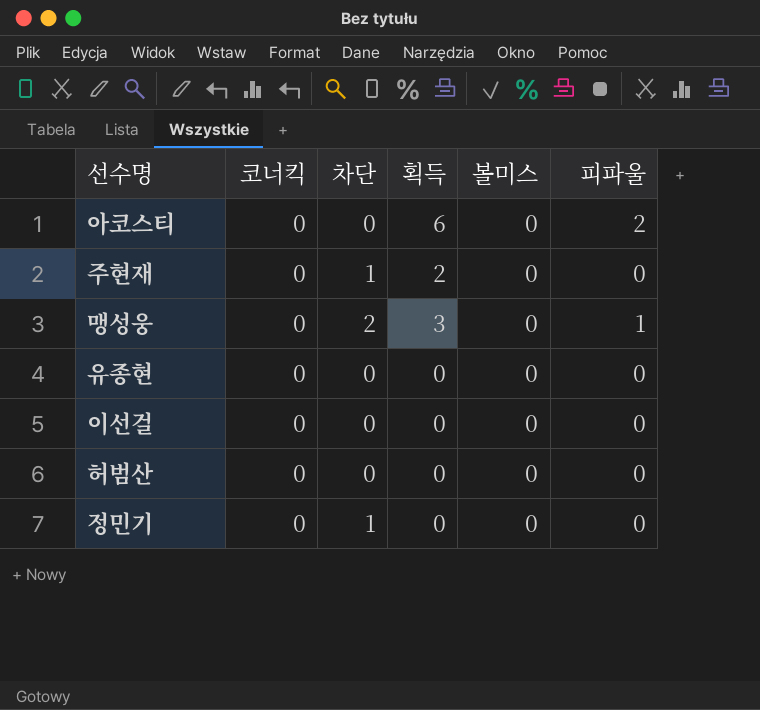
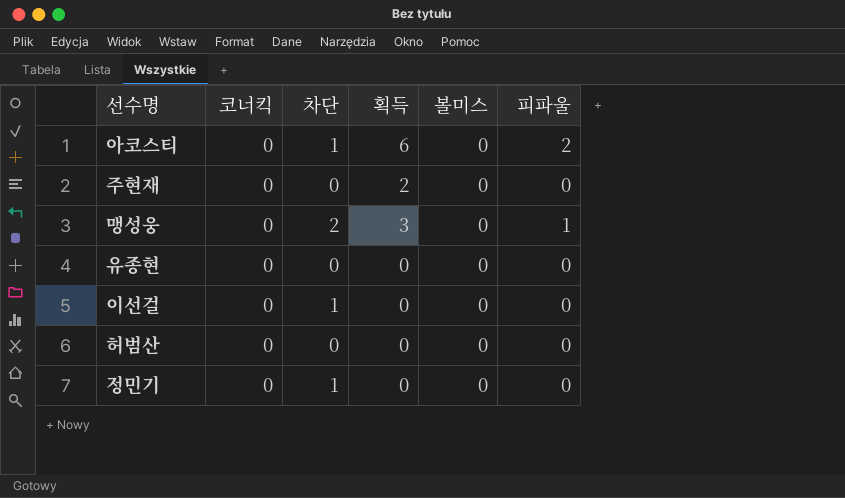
아코스티 | 차단: 0 -> 1
주현재 | 차단: 1 -> 0
이선걸 | 차단: 0 -> 1

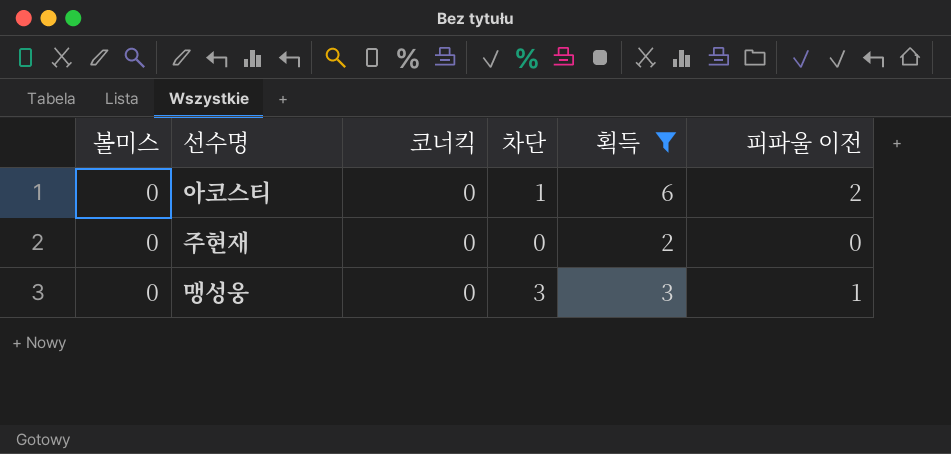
filter: none -> 획득 != 0
column 볼미스 | position: 5 -> 1
column name: 피파울 -> 피파울 이전
맹성웅 | 차단: 2 -> 3

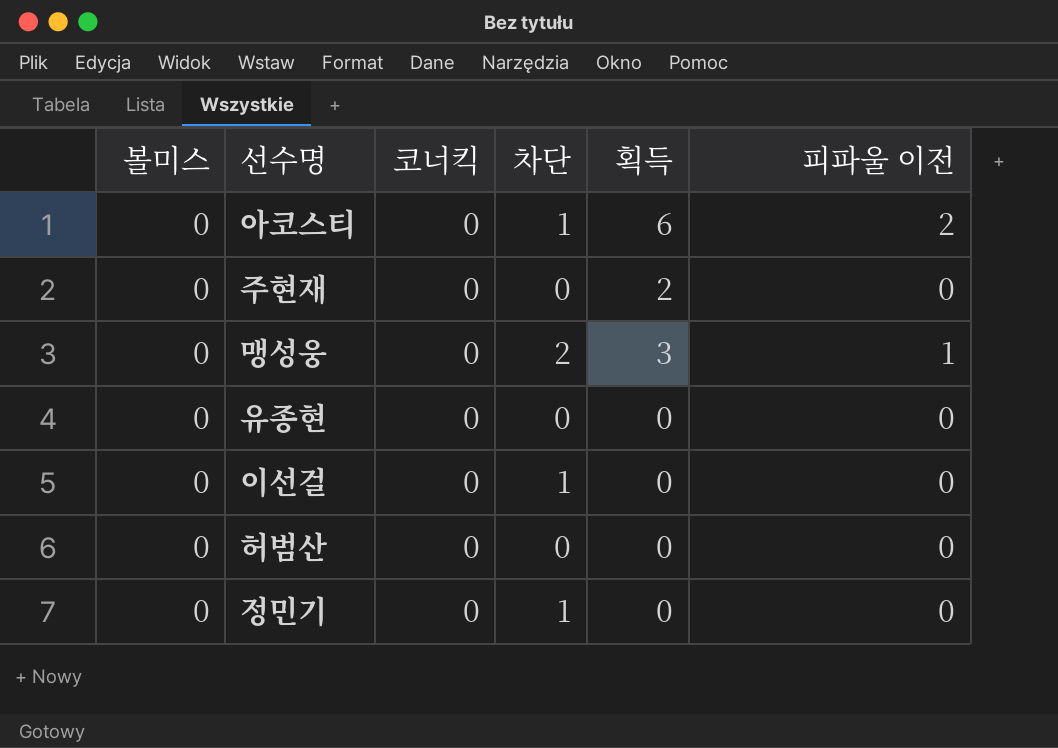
filter: 획득 != 0 -> none
맹성웅 | 차단: 3 -> 2

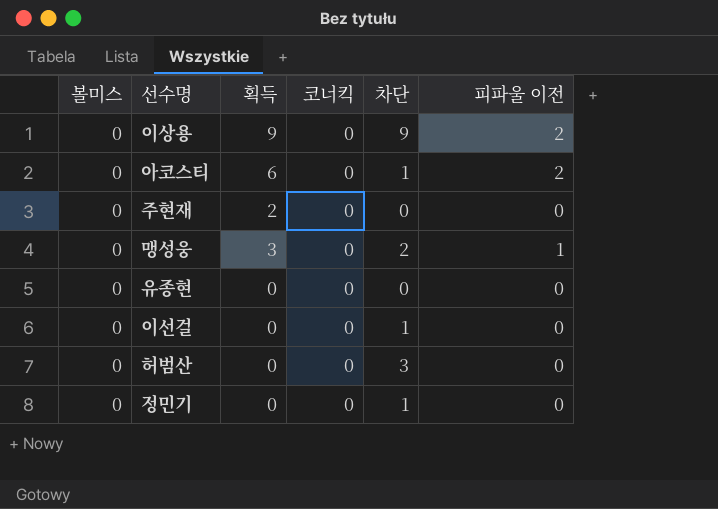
column 획득 | position: 5 -> 3
row 이상용: none -> 0 | 9 | 0 | 9 | 2
허범산 | 차단: 0 -> 3

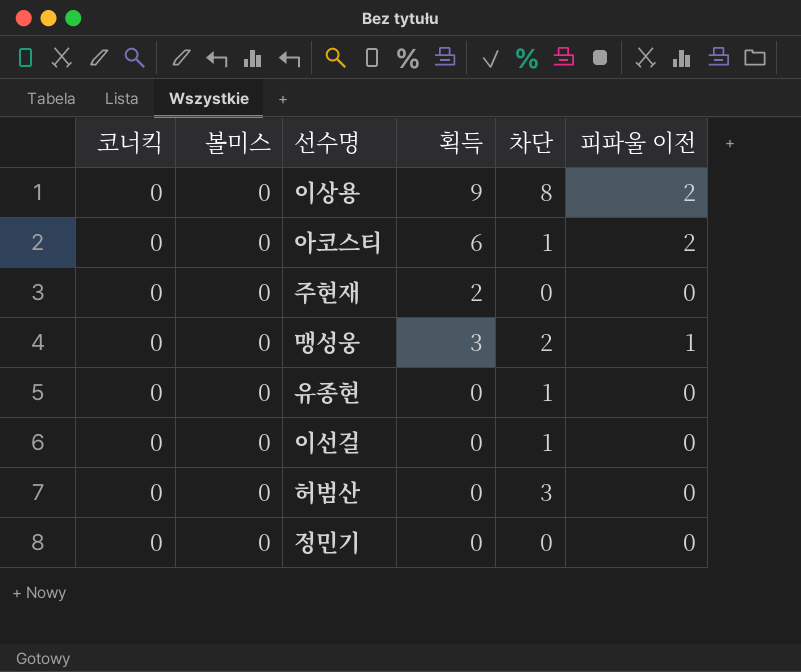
column 코너킥 | position: 4 -> 1
이상용 | 차단: 9 -> 8
유종현 | 차단: 0 -> 1
정민기 | 차단: 1 -> 0

